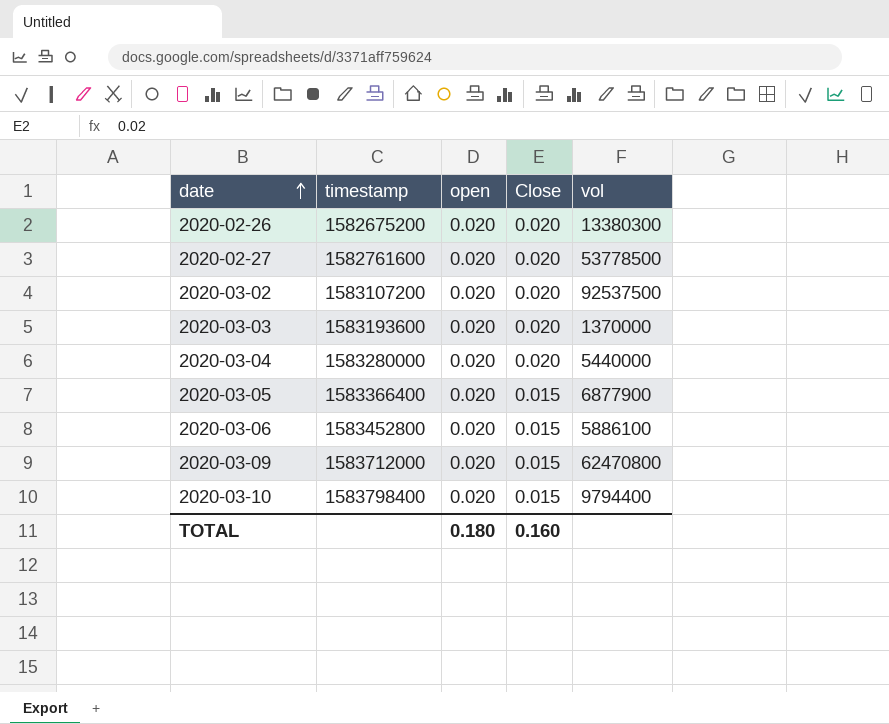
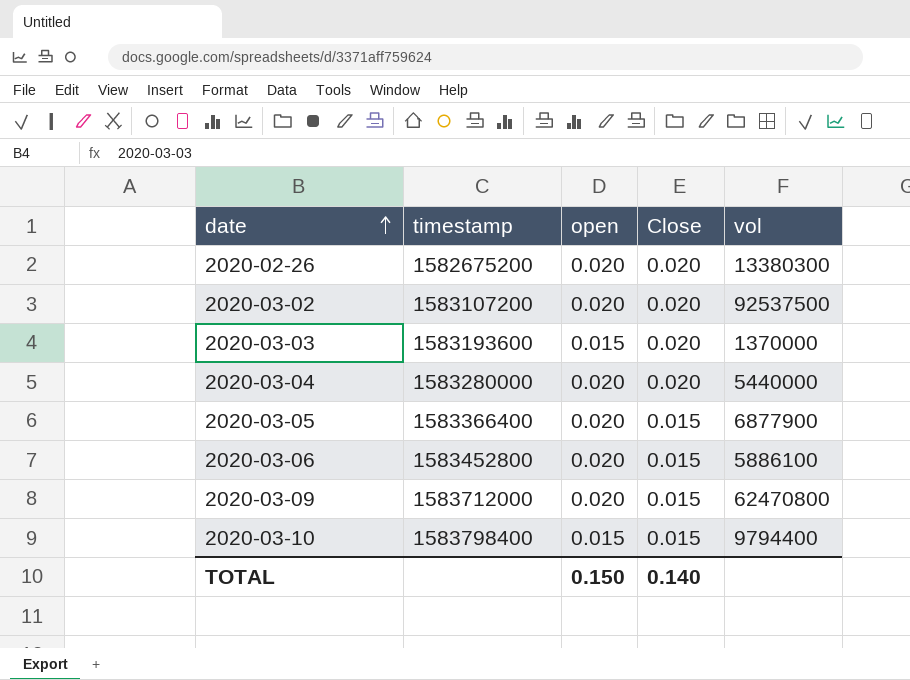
row 2020-02-27: 1582761600 | 0.020 | 0.020 | 53778500 -> none
2020-03-03 | open: 0.020 -> 0.015
2020-03-10 | open: 0.020 -> 0.015
TOTAL | open: 0.180 -> 0.150
TOTAL | Close: 0.160 -> 0.140

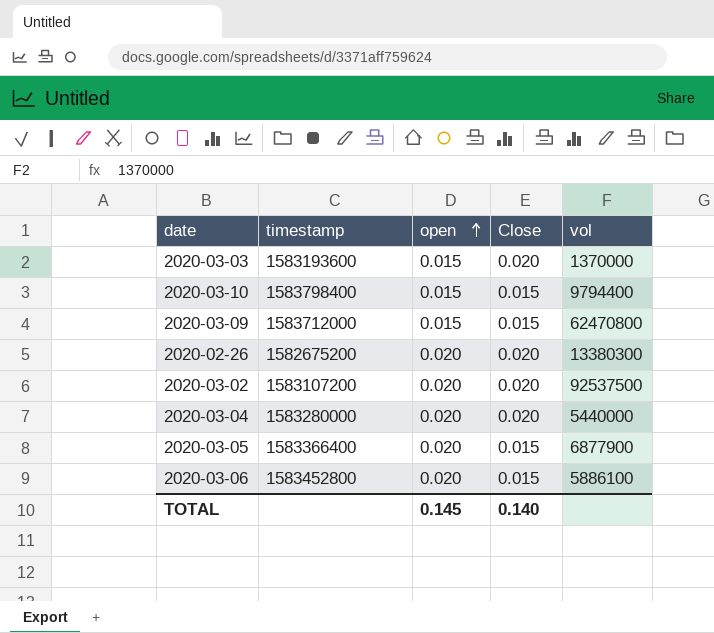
row order: date ascending -> open ascending
2020-03-09 | open: 0.020 -> 0.015
TOTAL | open: 0.150 -> 0.145

